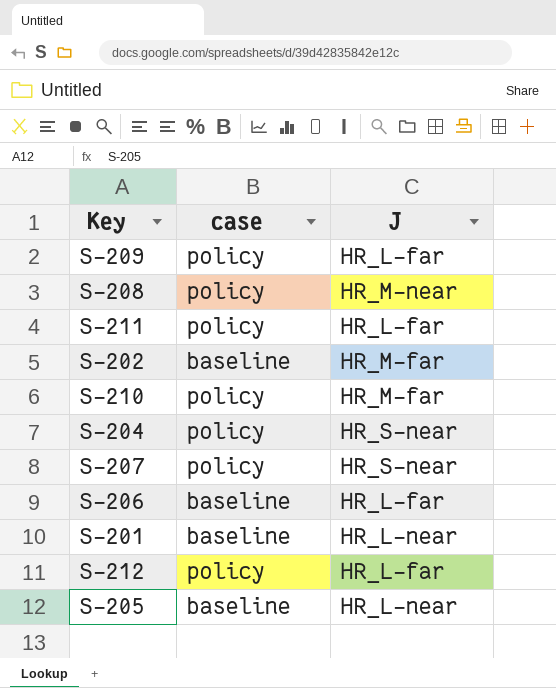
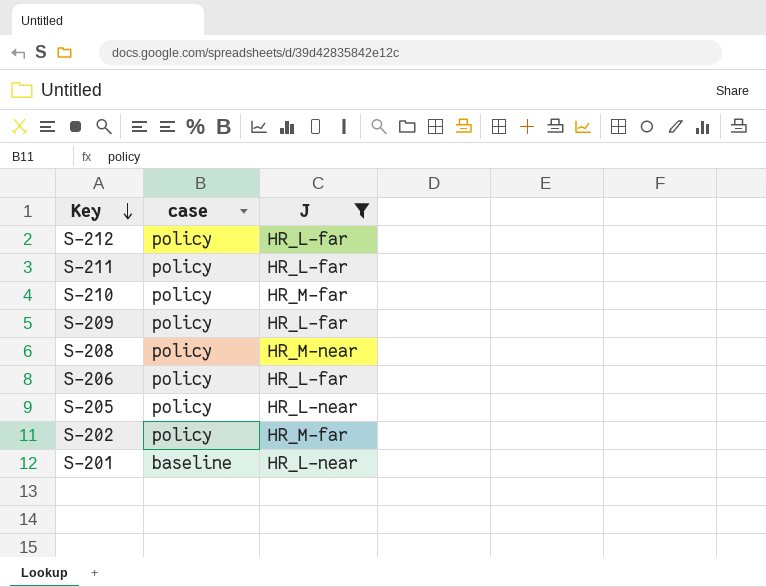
filter: none -> J != HR_S-near
row order: none -> Key descending
S-206 | case: baseline -> policy
S-205 | case: baseline -> policy
S-202 | case: baseline -> policy

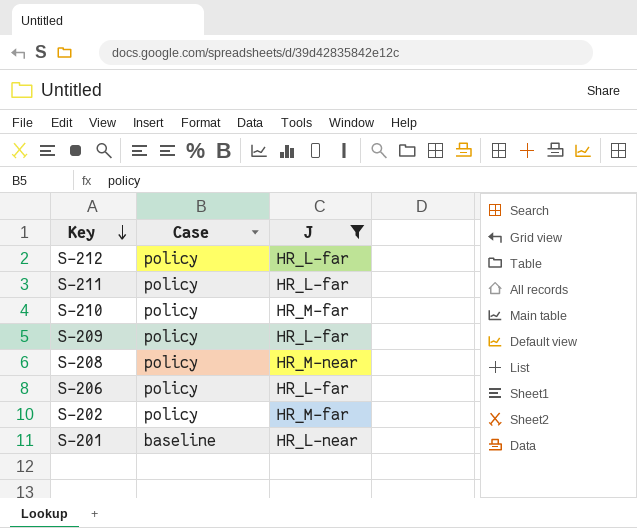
column name: case -> Case
row S-205: policy | HR_L-near -> none

